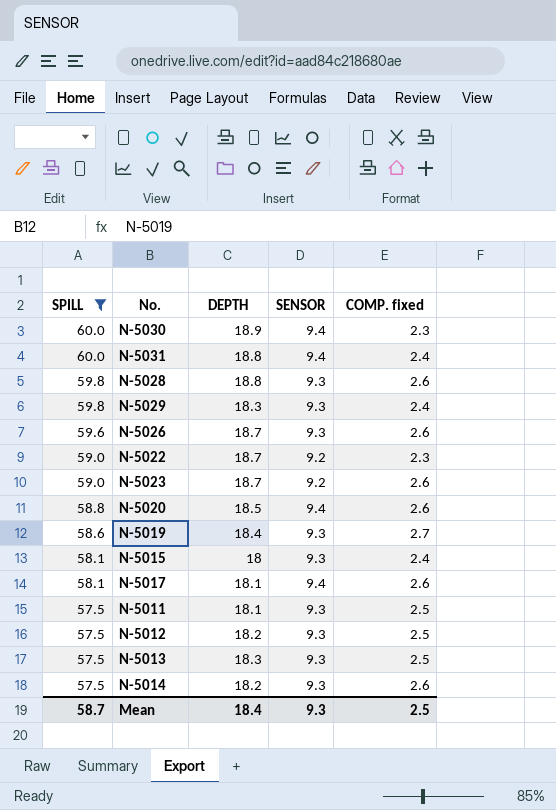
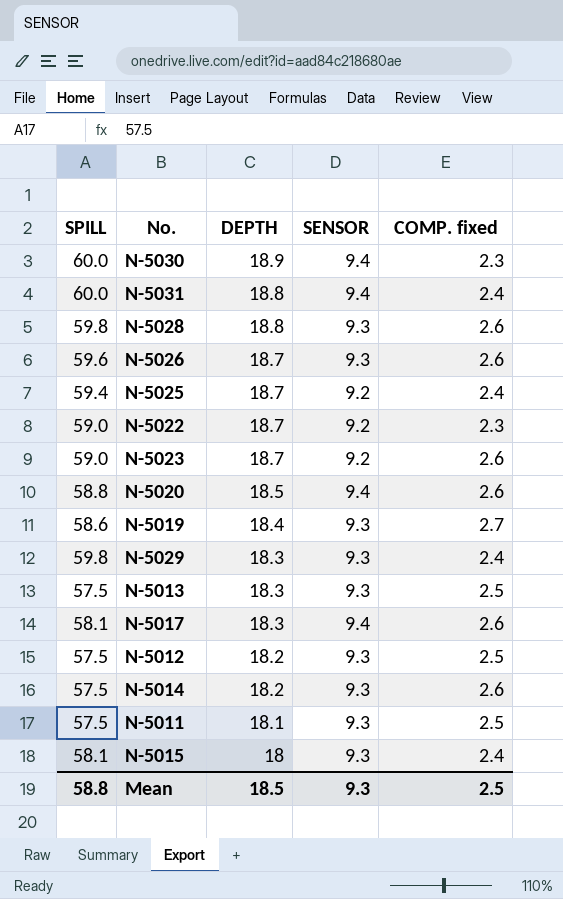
filter: SPILL != 59.4 -> none
row order: SPILL descending -> DEPTH descending
N-5017 | DEPTH: 18.1 -> 18.3
Mean | SPILL: 58.7 -> 58.8
Mean | DEPTH: 18.4 -> 18.5

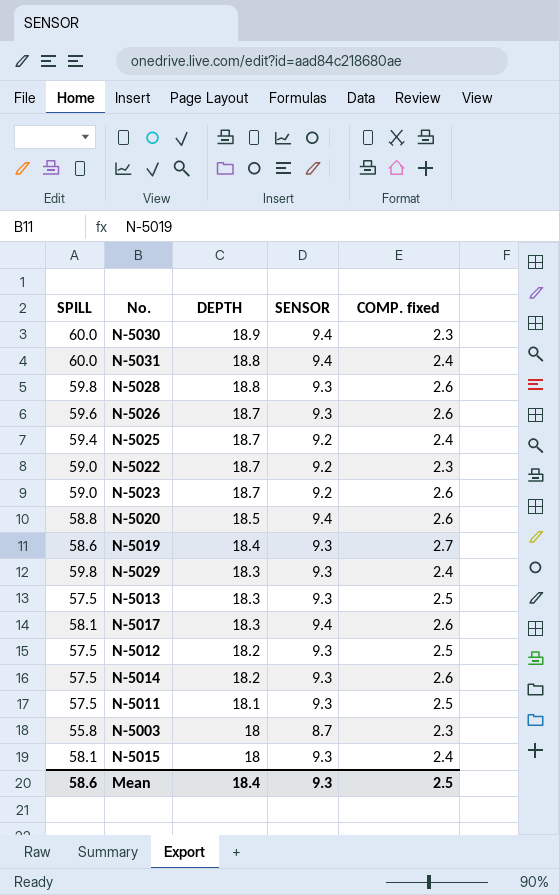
row N-5003: none -> 55.8 | 18 | 8.7 | 2.3
Mean | SPILL: 58.8 -> 58.6
Mean | DEPTH: 18.5 -> 18.4

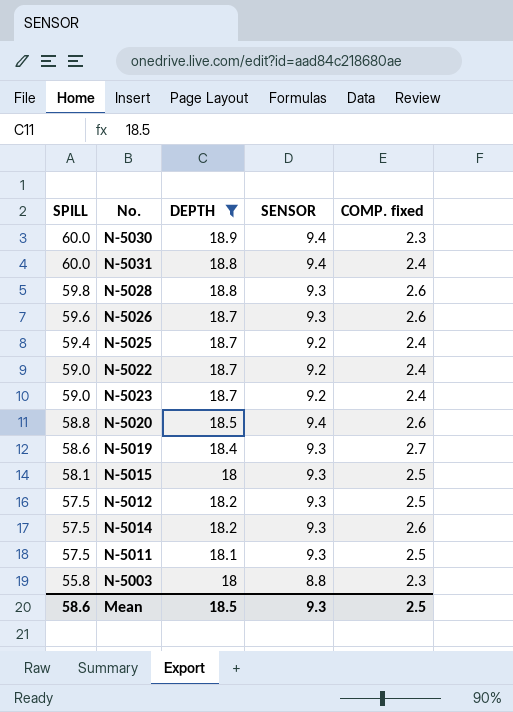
filter: none -> DEPTH != 18.3
row order: DEPTH descending -> SPILL descending
N-5022 | COMP. fixed: 2.3 -> 2.4
N-5023 | COMP. fixed: 2.6 -> 2.4
N-5015 | COMP. fixed: 2.4 -> 2.5
N-5003 | SENSOR: 8.7 -> 8.8
Mean | DEPTH: 18.4 -> 18.5

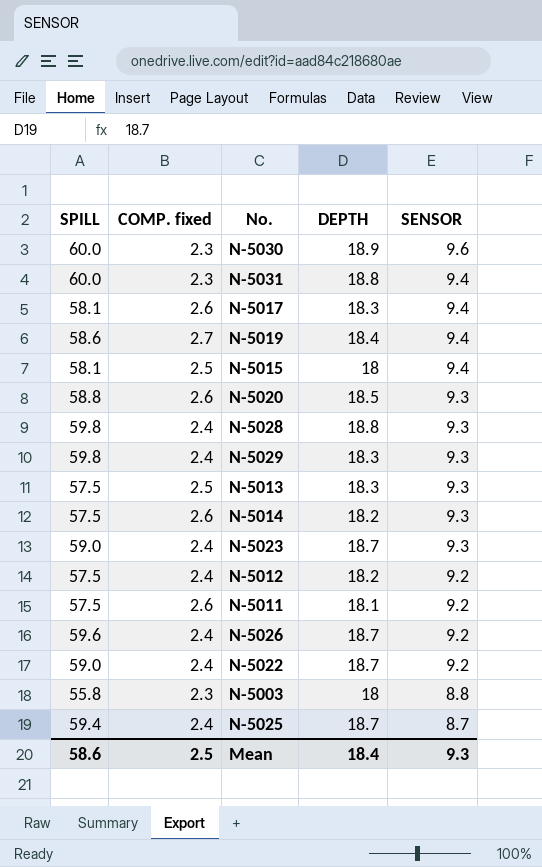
filter: DEPTH != 18.3 -> none
row order: SPILL descending -> SENSOR descending
column COMP. fixed | position: 5 -> 2
N-5030 | SENSOR: 9.4 -> 9.6
N-5031 | COMP. fixed: 2.4 -> 2.3
N-5019 | SENSOR: 9.3 -> 9.4
N-5015 | SENSOR: 9.3 -> 9.4
N-5020 | SENSOR: 9.4 -> 9.3
N-5028 | COMP. fixed: 2.6 -> 2.4
N-5023 | SENSOR: 9.2 -> 9.3
N-5012 | COMP. fixed: 2.5 -> 2.4
N-5012 | SENSOR: 9.3 -> 9.2
N-5011 | COMP. fixed: 2.5 -> 2.6
N-5011 | SENSOR: 9.3 -> 9.2
N-5026 | COMP. fixed: 2.6 -> 2.4
N-5026 | SENSOR: 9.3 -> 9.2
N-5025 | SENSOR: 9.2 -> 8.7
Mean | DEPTH: 18.5 -> 18.4

